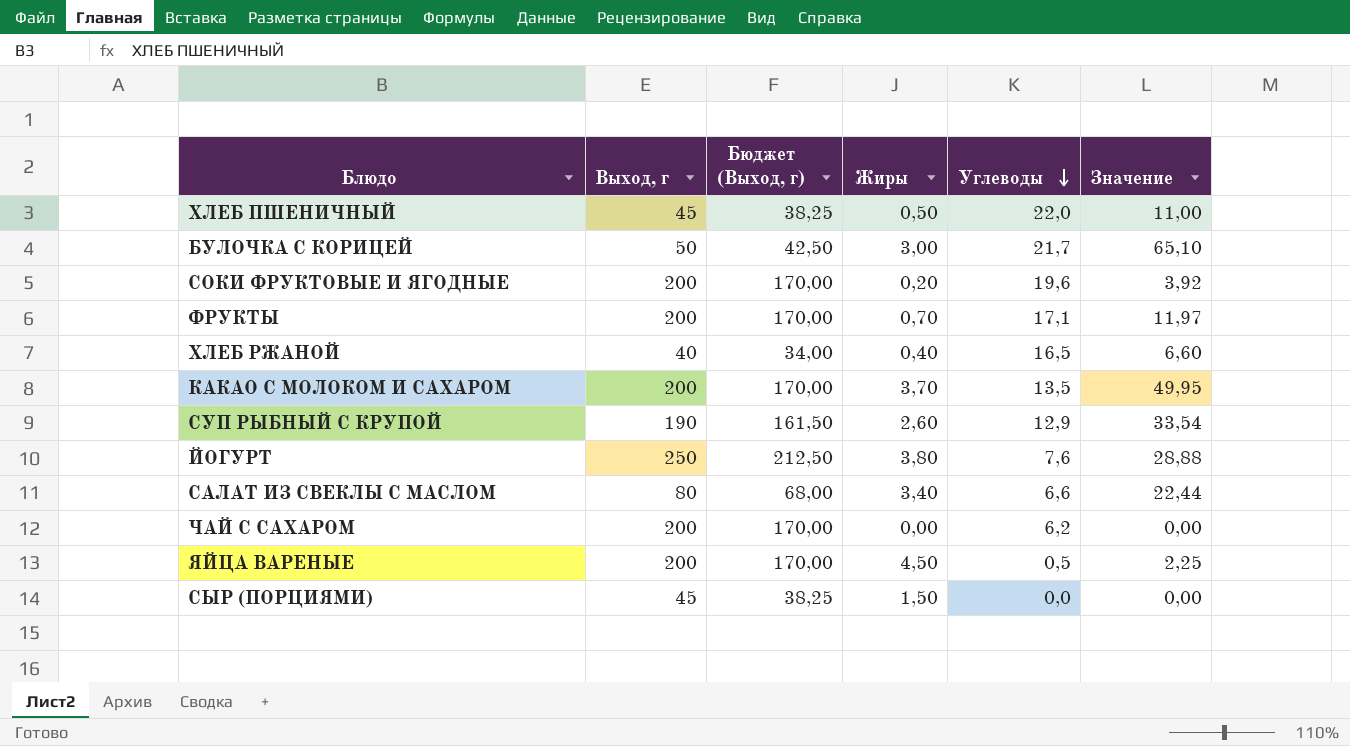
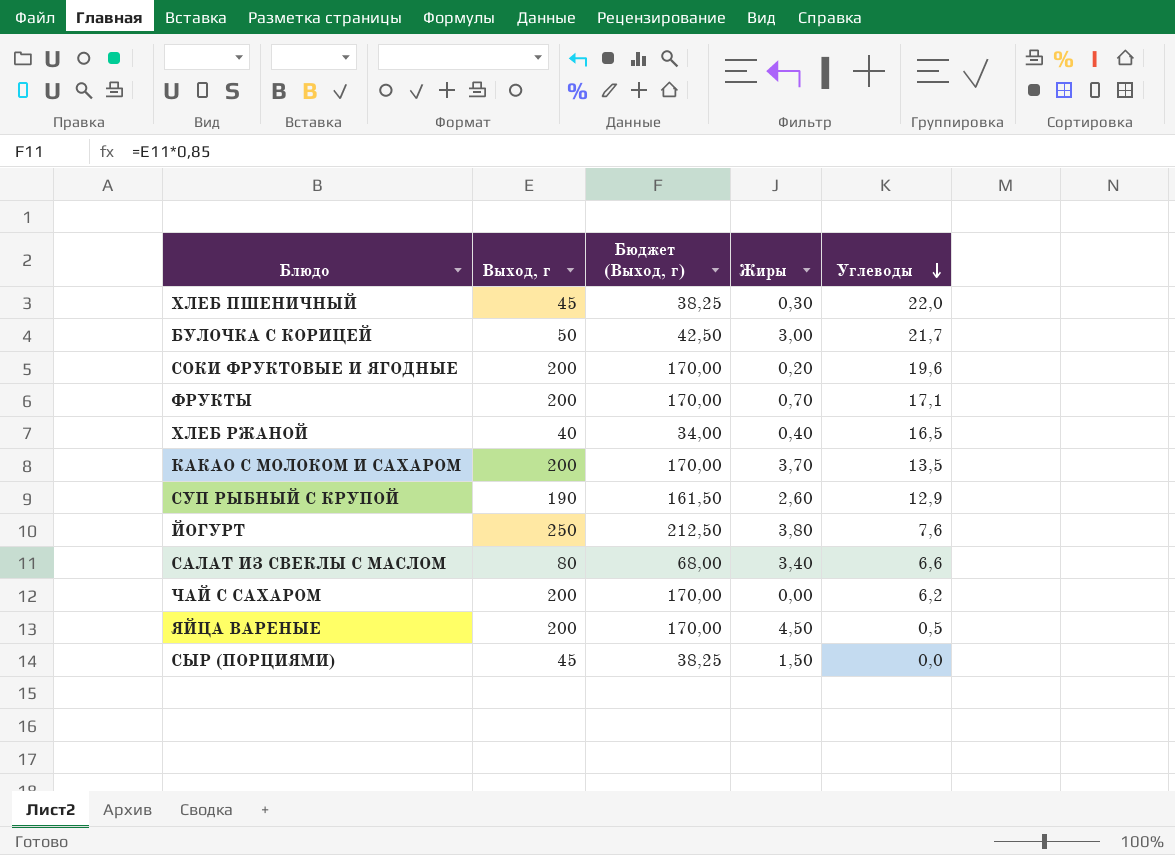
column Значение | formula: [Жиры] * [Углеводы] -> none
ХЛЕБ ПШЕНИЧНЫЙ | Жиры: 0,50 -> 0,30

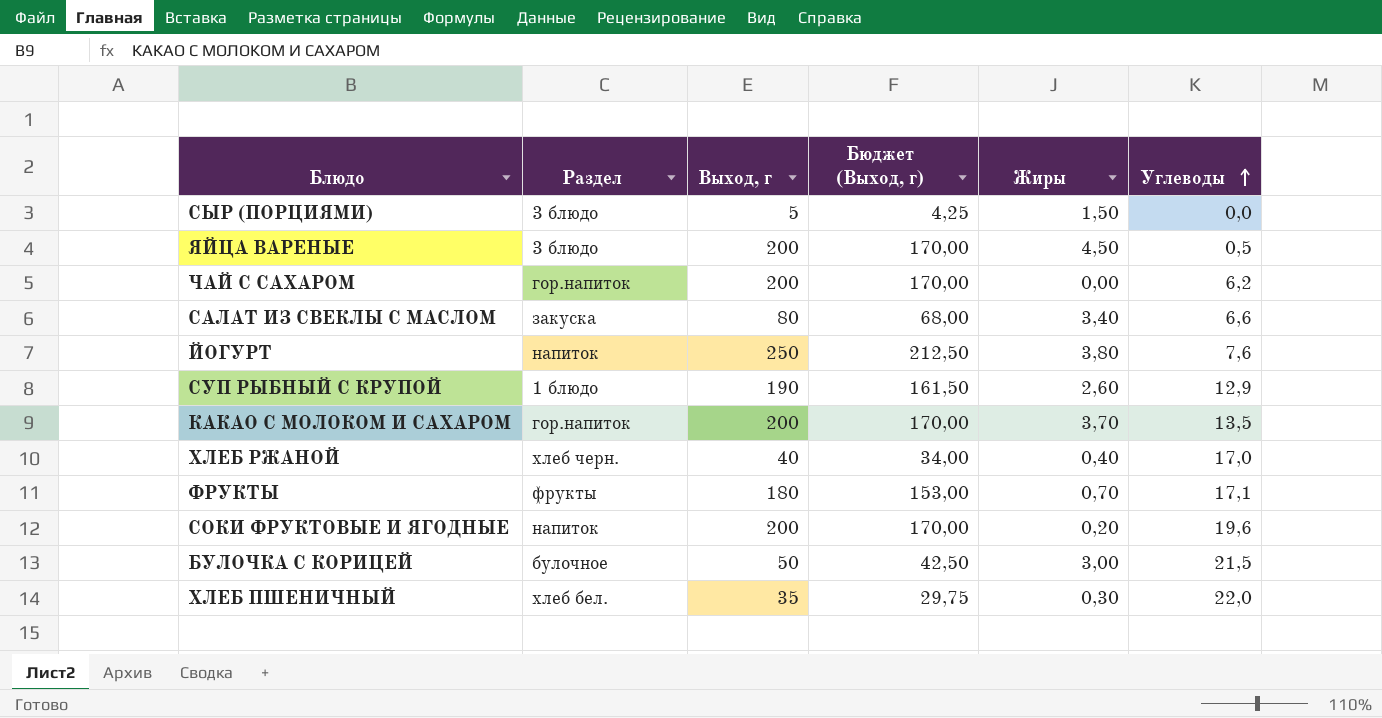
row order: Углеводы descending -> Углеводы ascending
column Раздел | position: none -> 2
СЫР (ПОРЦИЯМИ) | Выход, г: 45 -> 5
СЫР (ПОРЦИЯМИ) | Бюджет (Выход, г): 38,25 -> 4,25
ХЛЕБ РЖАНОЙ | Углеводы: 16,5 -> 17,0
ФРУКТЫ | Выход, г: 200 -> 180
ФРУКТЫ | Бюджет (Выход, г): 170,00 -> 153,00
БУЛОЧКА С КОРИЦЕЙ | Углеводы: 21,7 -> 21,5
ХЛЕБ ПШЕНИЧНЫЙ | Выход, г: 45 -> 35
ХЛЕБ ПШЕНИЧНЫЙ | Бюджет (Выход, г): 38,25 -> 29,75

